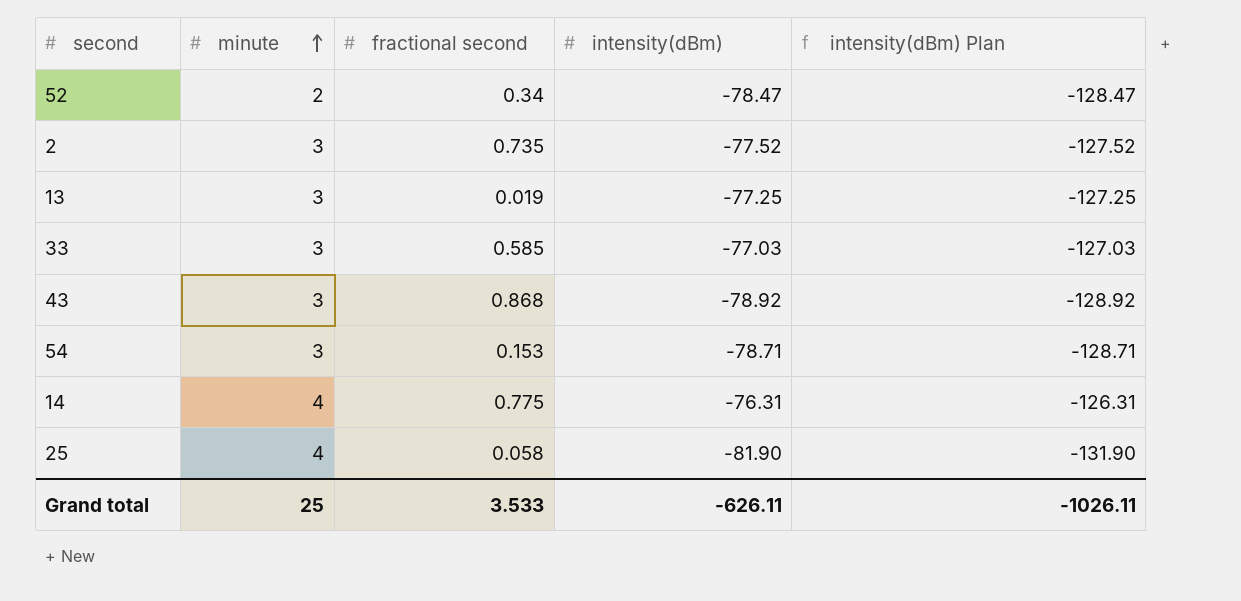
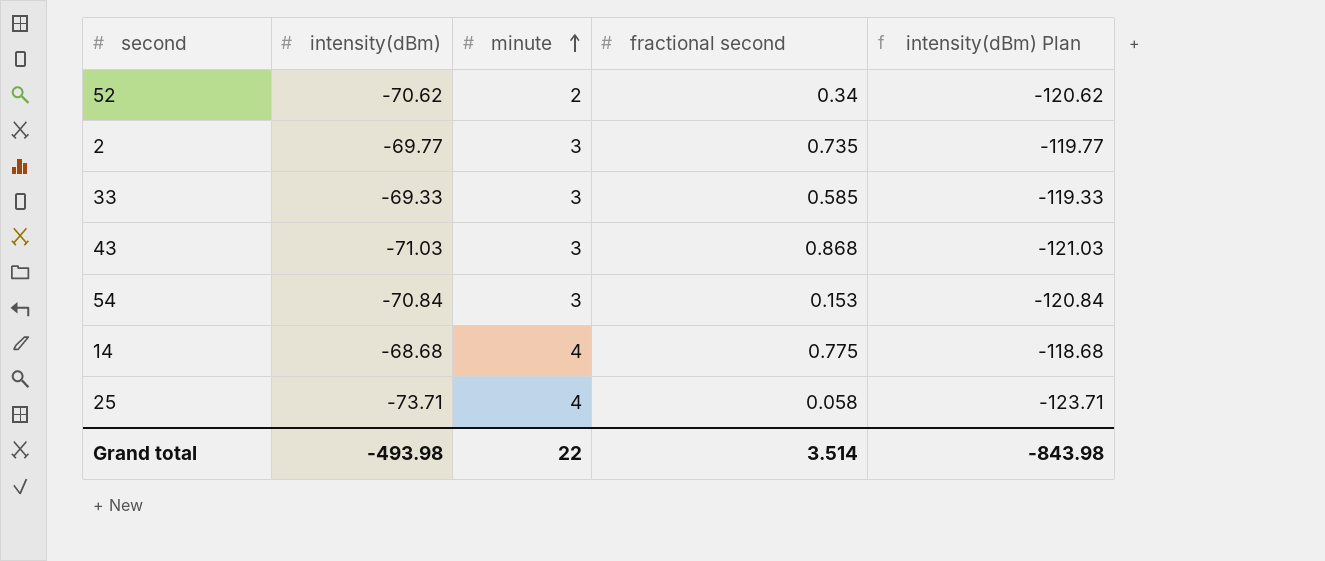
column intensity(dBm) | position: 4 -> 2
row 13: 3 | 0.019 | -77.25 | -127.25 -> none
52 | intensity(dBm): -78.47 -> -70.62
52 | intensity(dBm) Plan: -128.47 -> -120.62
2 | intensity(dBm): -77.52 -> -69.77
2 | intensity(dBm) Plan: -127.52 -> -119.77
33 | intensity(dBm): -77.03 -> -69.33
33 | intensity(dBm) Plan: -127.03 -> -119.33
43 | intensity(dBm): -78.92 -> -71.03
43 | intensity(dBm) Plan: -128.92 -> -121.03
54 | intensity(dBm): -78.71 -> -70.84
54 | intensity(dBm) Plan: -128.71 -> -120.84
14 | intensity(dBm): -76.31 -> -68.68
14 | intensity(dBm) Plan: -126.31 -> -118.68
25 | intensity(dBm): -81.90 -> -73.71
25 | intensity(dBm) Plan: -131.90 -> -123.71
Grand total | intensity(dBm): -626.11 -> -493.98
Grand total | minute: 25 -> 22
Grand total | fractional second: 3.533 -> 3.514
Grand total | intensity(dBm) Plan: -1026.11 -> -843.98

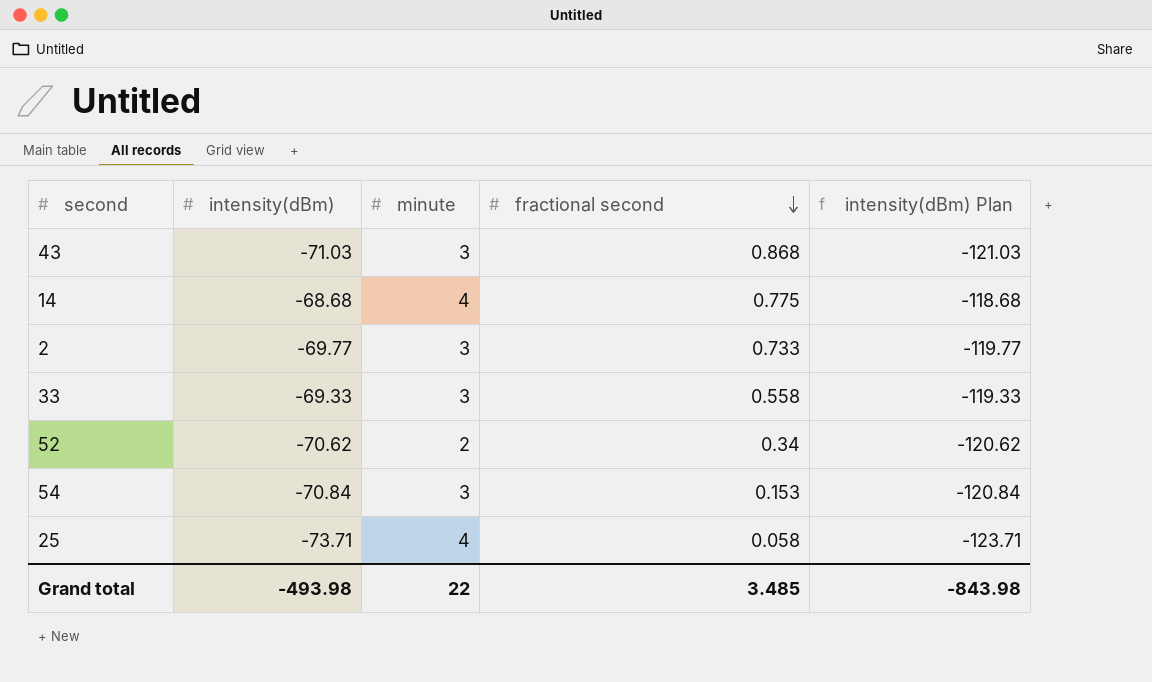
row order: minute ascending -> fractional second descending
2 | fractional second: 0.735 -> 0.733
33 | fractional second: 0.585 -> 0.558
Grand total | fractional second: 3.514 -> 3.485

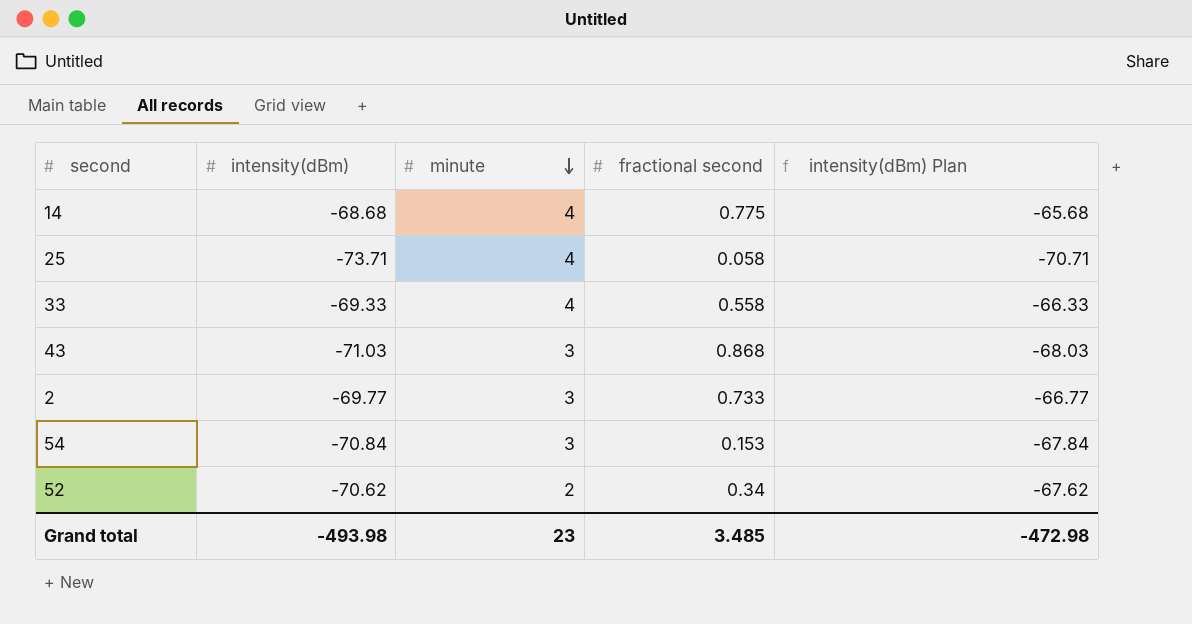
row order: fractional second descending -> minute descending
column intensity(dBm) Plan | formula: [intensity(dBm)] - 50 -> [intensity(dBm)] + 3
33 | minute: 3 -> 4
Grand total | minute: 22 -> 23
Grand total | intensity(dBm) Plan: -843.98 -> -472.98

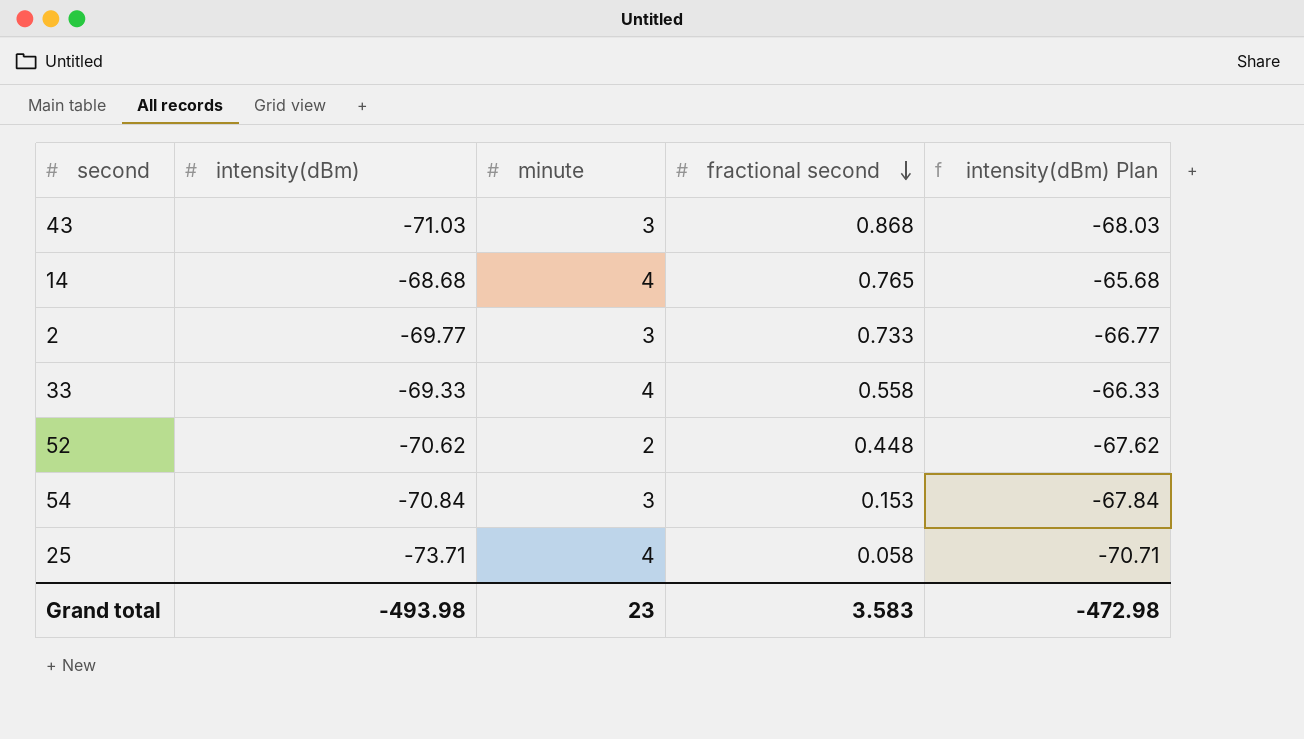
row order: minute descending -> fractional second descending
14 | fractional second: 0.775 -> 0.765
52 | fractional second: 0.34 -> 0.448
Grand total | fractional second: 3.485 -> 3.583

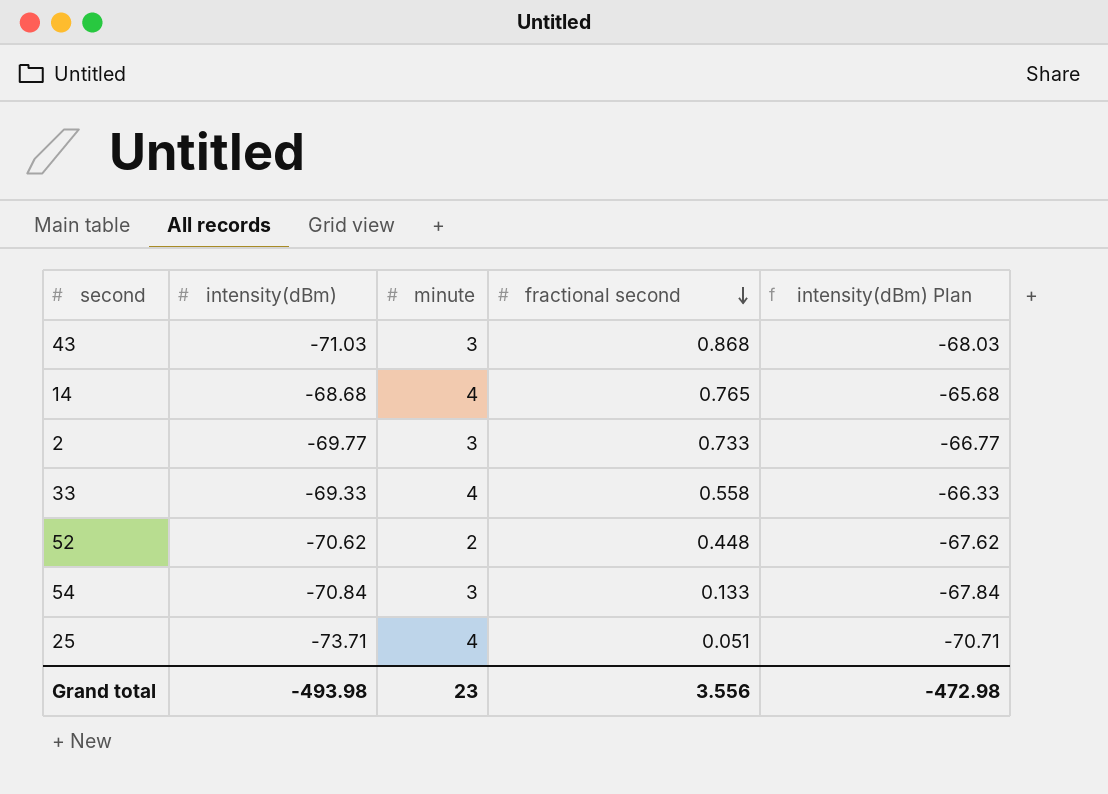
54 | fractional second: 0.153 -> 0.133
25 | fractional second: 0.058 -> 0.051
Grand total | fractional second: 3.583 -> 3.556

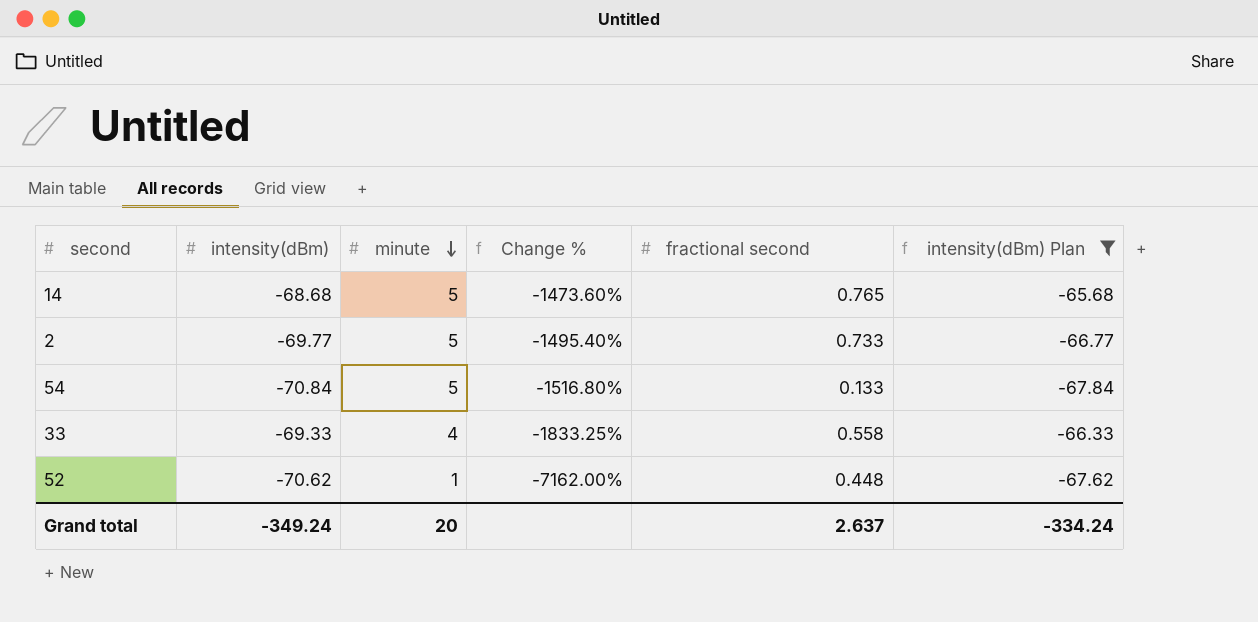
filter: none -> intensity(dBm) Plan >= -67.84
row order: fractional second descending -> minute descending
column Change % | formula: none -> ([intensity(dBm)] - [minute]) / [minute]
14 | minute: 4 -> 5
2 | minute: 3 -> 5
54 | minute: 3 -> 5
52 | minute: 2 -> 1
Grand total | intensity(dBm): -493.98 -> -349.24
Grand total | minute: 23 -> 20
Grand total | fractional second: 3.556 -> 2.637
Grand total | intensity(dBm) Plan: -472.98 -> -334.24

